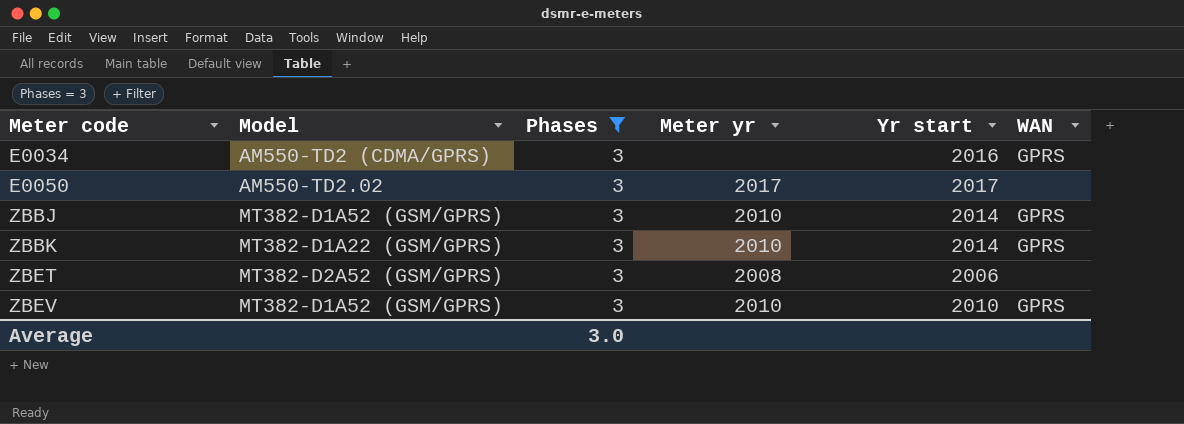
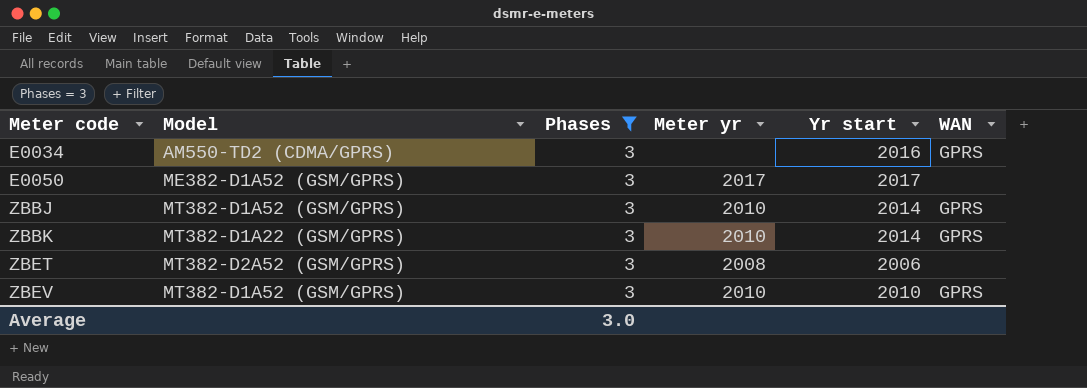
E0050 | Model: AM550-TD2.02 -> ME382-D1A52 (GSM/GPRS)

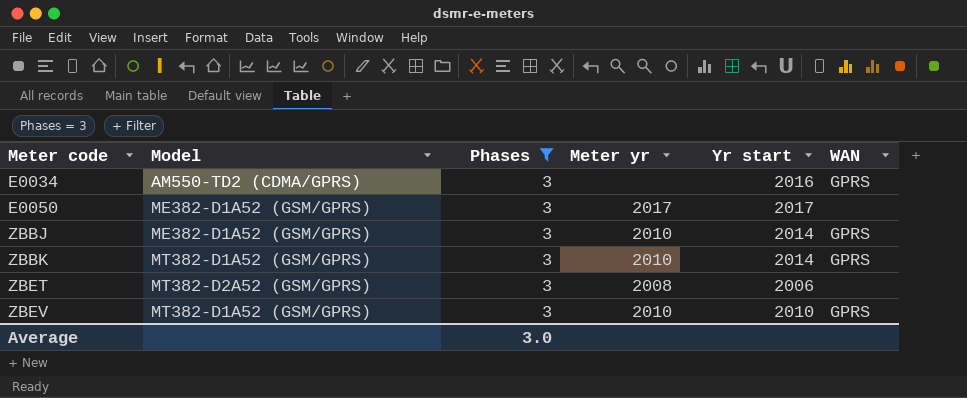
ZBBJ | Model: MT382-D1A52 (GSM/GPRS) -> ME382-D1A52 (GSM/GPRS)
ZBBK | Model: MT382-D1A22 (GSM/GPRS) -> MT382-D1A52 (GSM/GPRS)

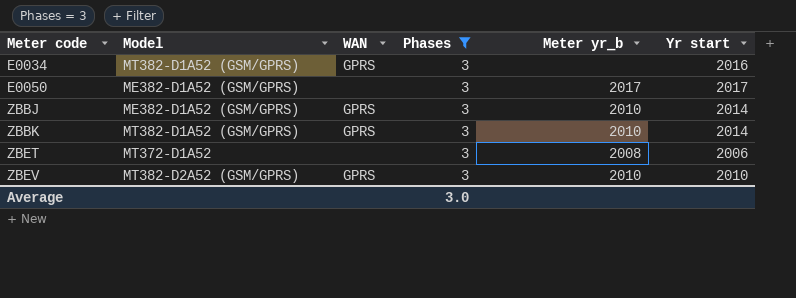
column WAN | position: 6 -> 3
column name: Meter yr -> Meter yr_b
E0034 | Model: AM550-TD2 (CDMA/GPRS) -> MT382-D1A52 (GSM/GPRS)
ZBET | Model: MT382-D2A52 (GSM/GPRS) -> MT372-D1A52
ZBEV | Model: MT382-D1A52 (GSM/GPRS) -> MT382-D2A52 (GSM/GPRS)

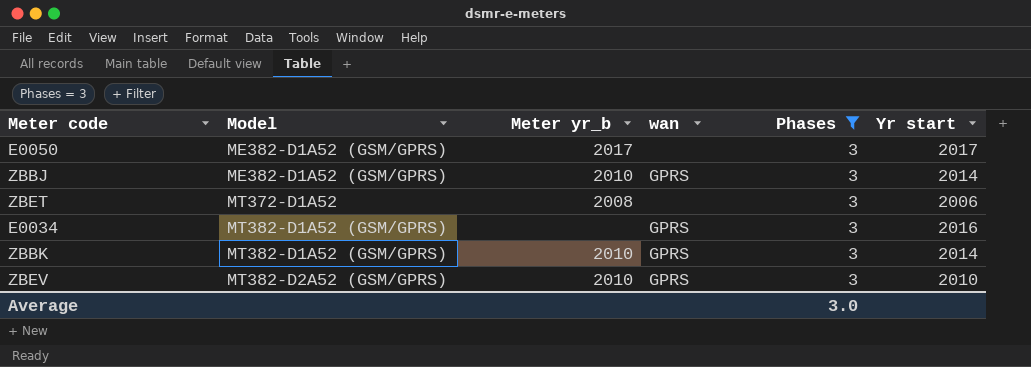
row order: Meter code ascending -> Model ascending
column Meter yr_b | position: 5 -> 3
column name: WAN -> wan

